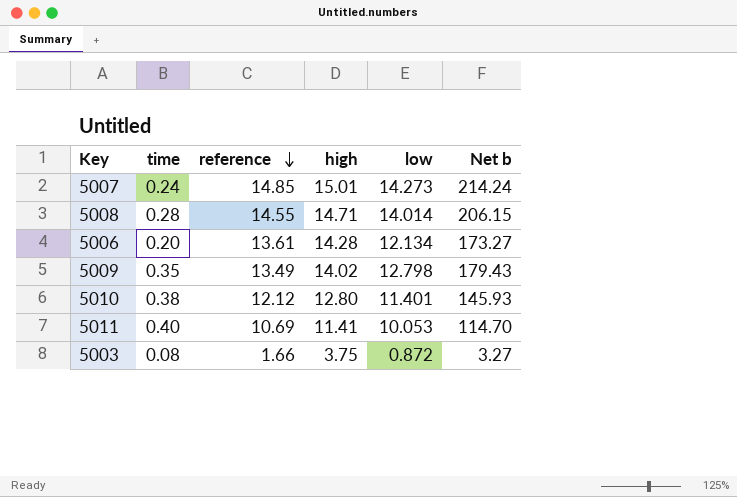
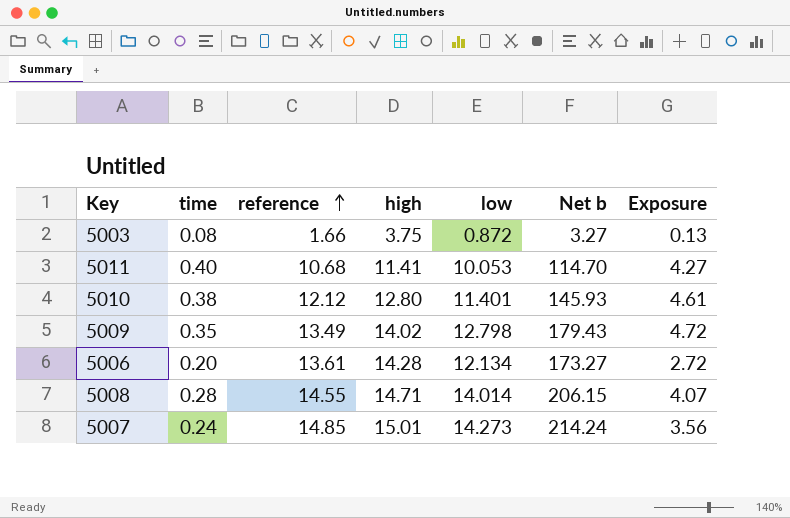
row order: reference descending -> reference ascending
column Exposure | formula: none -> [time] * [reference]
5011 | reference: 10.69 -> 10.68

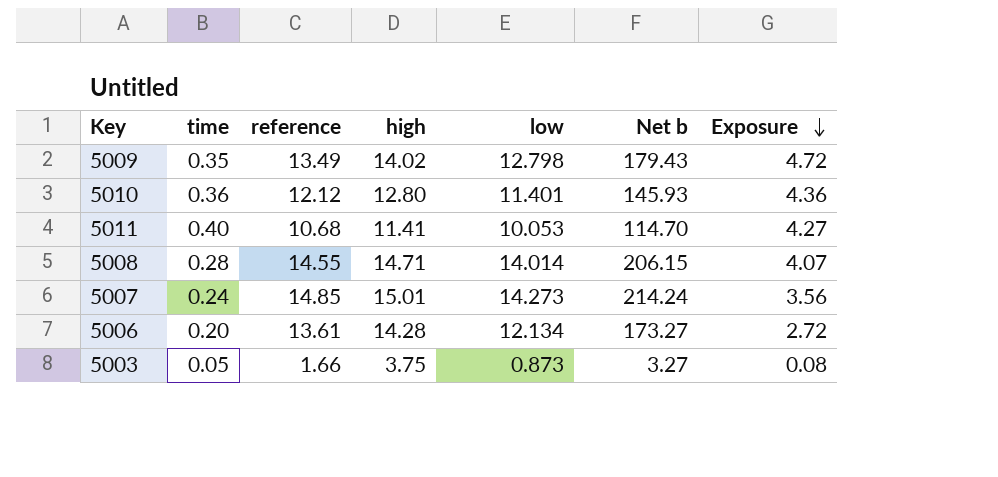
row order: reference ascending -> Exposure descending
5010 | time: 0.38 -> 0.36
5010 | Exposure: 4.61 -> 4.36
5003 | time: 0.08 -> 0.05
5003 | low: 0.872 -> 0.873
5003 | Exposure: 0.13 -> 0.08

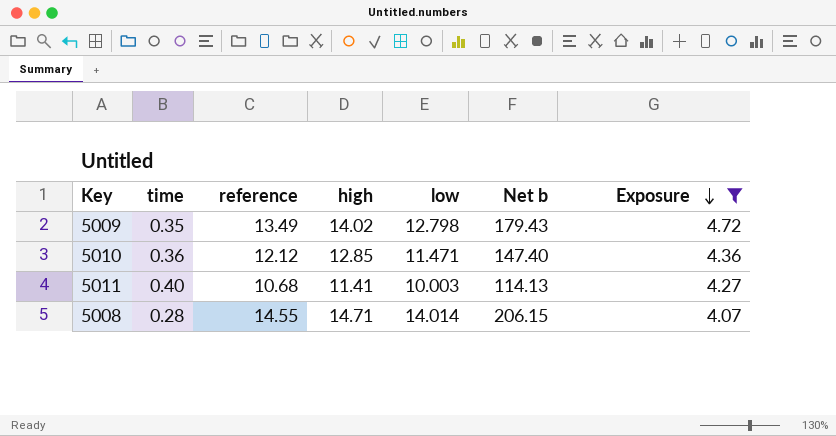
filter: none -> Exposure >= 4.07
5010 | high: 12.80 -> 12.85
5010 | low: 11.401 -> 11.471
5010 | Net b: 145.93 -> 147.40
5011 | low: 10.053 -> 10.003
5011 | Net b: 114.70 -> 114.13

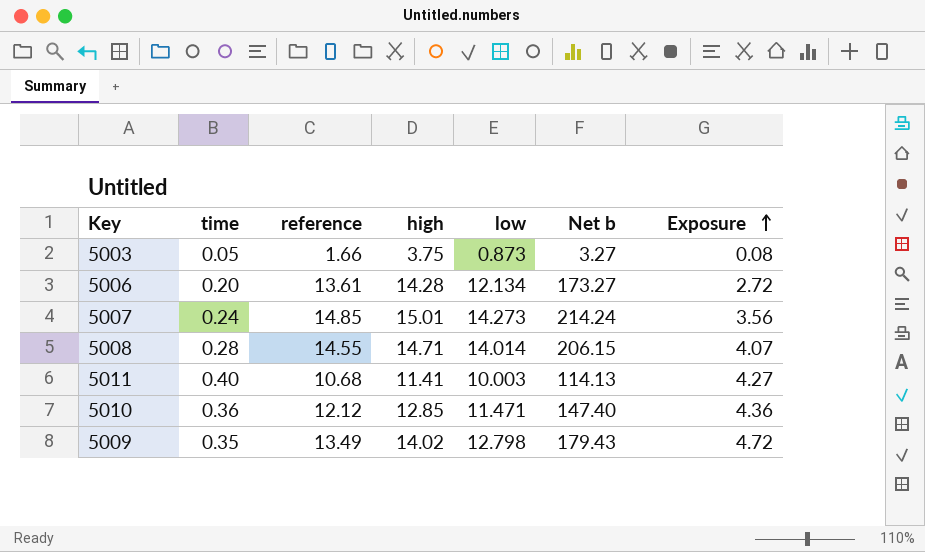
filter: Exposure >= 4.07 -> none
row order: Exposure descending -> Exposure ascending

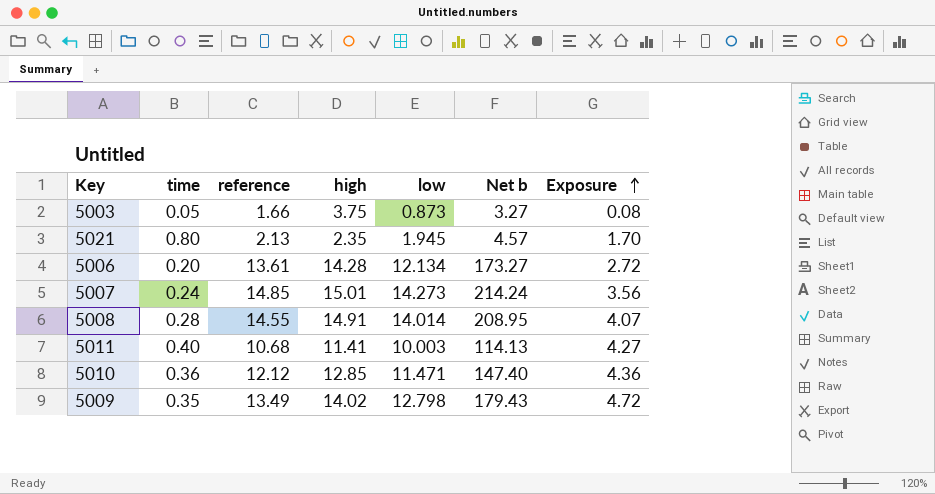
row 5021: none -> 0.80 | 2.13 | 2.35 | 1.945 | 4.57 | 1.70
5008 | high: 14.71 -> 14.91
5008 | Net b: 206.15 -> 208.95

